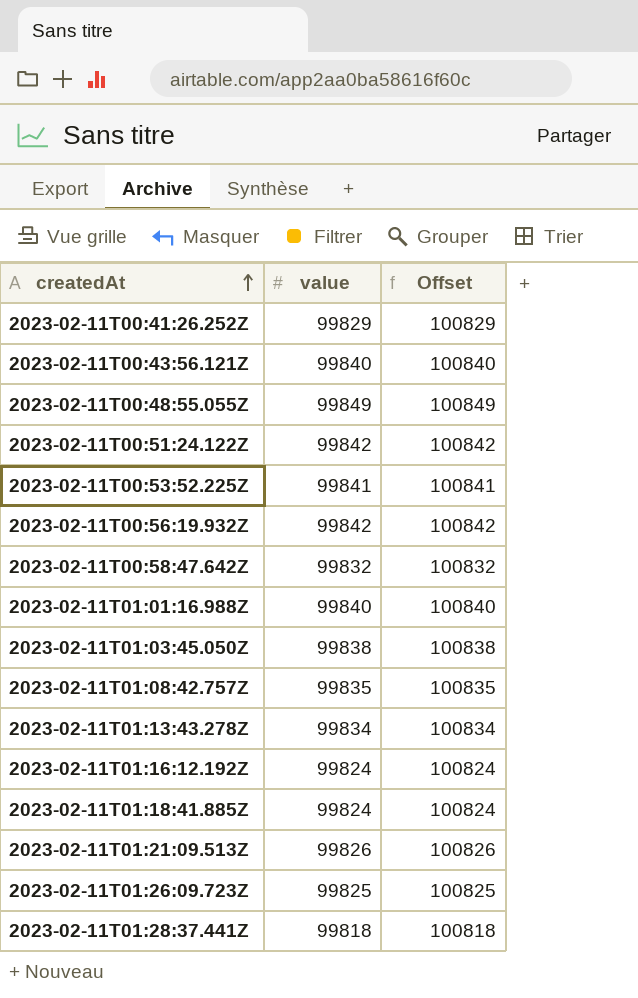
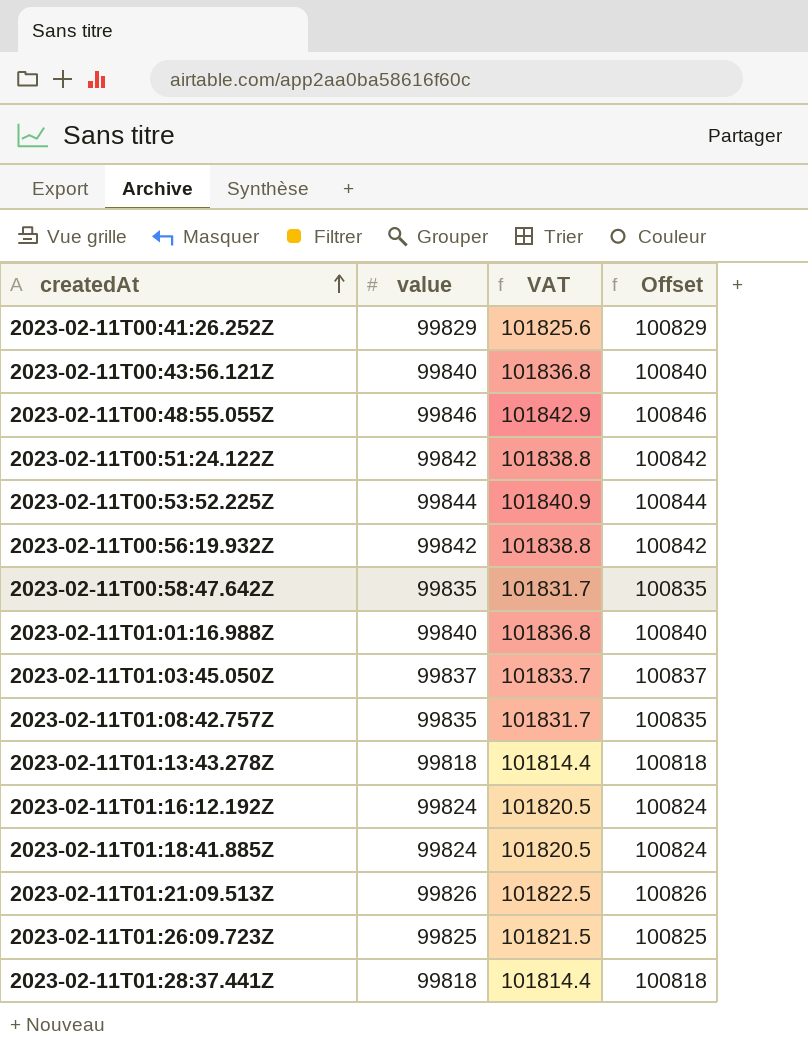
column VAT | formula: none -> [value] * 1.02
2023-02-11T00:48:55.055Z | value: 99849 -> 99846
2023-02-11T00:48:55.055Z | Offset: 100849 -> 100846
2023-02-11T00:53:52.225Z | value: 99841 -> 99844
2023-02-11T00:53:52.225Z | Offset: 100841 -> 100844
2023-02-11T00:58:47.642Z | value: 99832 -> 99835
2023-02-11T00:58:47.642Z | Offset: 100832 -> 100835
2023-02-11T01:03:45.050Z | value: 99838 -> 99837
2023-02-11T01:03:45.050Z | Offset: 100838 -> 100837
2023-02-11T01:13:43.278Z | value: 99834 -> 99818
2023-02-11T01:13:43.278Z | Offset: 100834 -> 100818

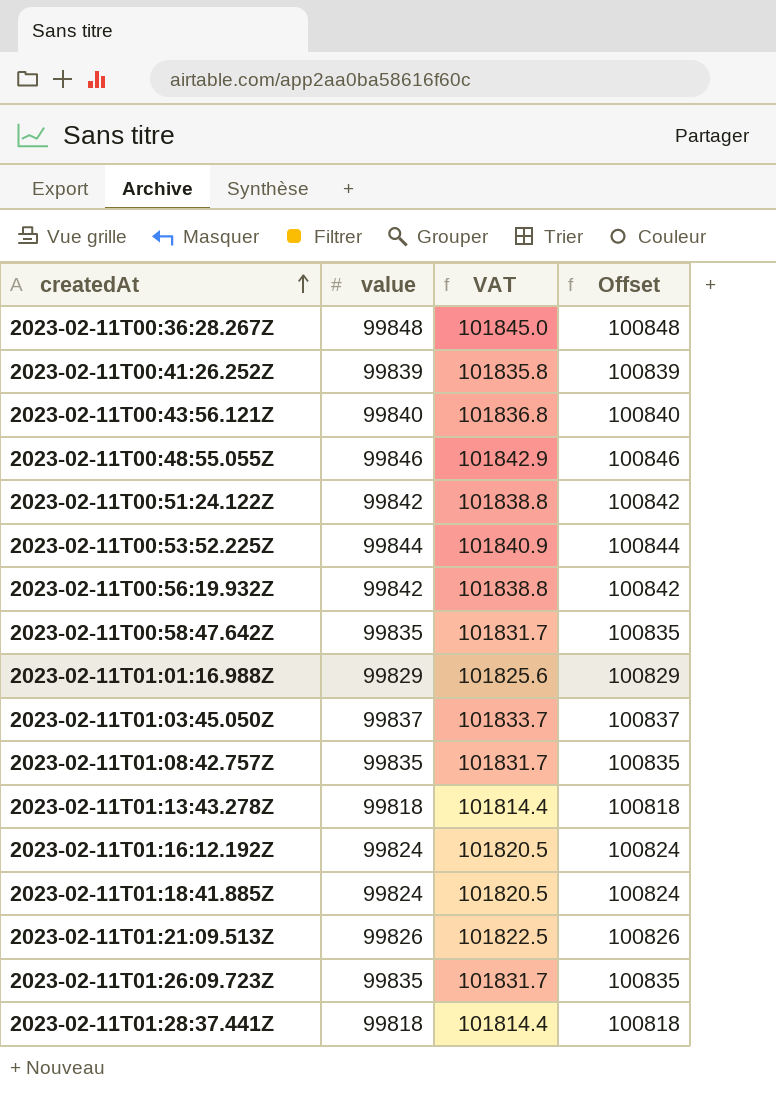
row 2023-02-11T00:36:28.267Z: none -> 99848 | 101845.0 | 100848
2023-02-11T00:41:26.252Z | value: 99829 -> 99839
2023-02-11T00:41:26.252Z | VAT: 101825.6 -> 101835.8
2023-02-11T00:41:26.252Z | Offset: 100829 -> 100839
2023-02-11T01:01:16.988Z | value: 99840 -> 99829
2023-02-11T01:01:16.988Z | VAT: 101836.8 -> 101825.6
2023-02-11T01:01:16.988Z | Offset: 100840 -> 100829
2023-02-11T01:26:09.723Z | value: 99825 -> 99835
2023-02-11T01:26:09.723Z | VAT: 101821.5 -> 101831.7
2023-02-11T01:26:09.723Z | Offset: 100825 -> 100835

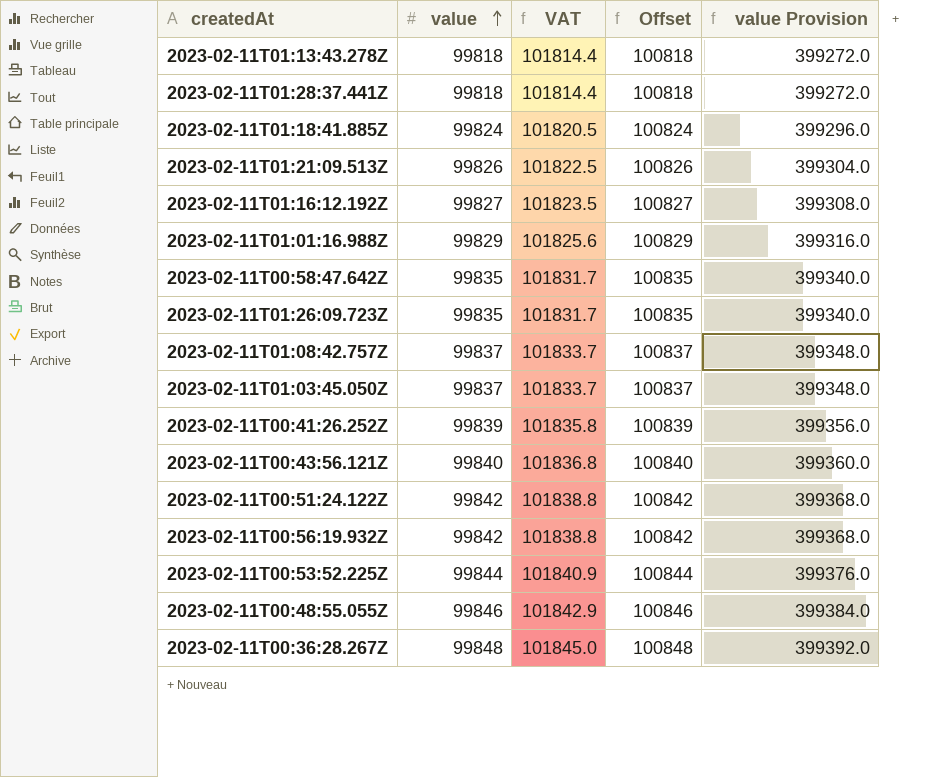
row order: createdAt ascending -> value ascending
column value Provision | formula: none -> [value] * 4
2023-02-11T01:16:12.192Z | value: 99824 -> 99827
2023-02-11T01:16:12.192Z | VAT: 101820.5 -> 101823.5
2023-02-11T01:16:12.192Z | Offset: 100824 -> 100827
2023-02-11T01:08:42.757Z | value: 99835 -> 99837
2023-02-11T01:08:42.757Z | VAT: 101831.7 -> 101833.7
2023-02-11T01:08:42.757Z | Offset: 100835 -> 100837

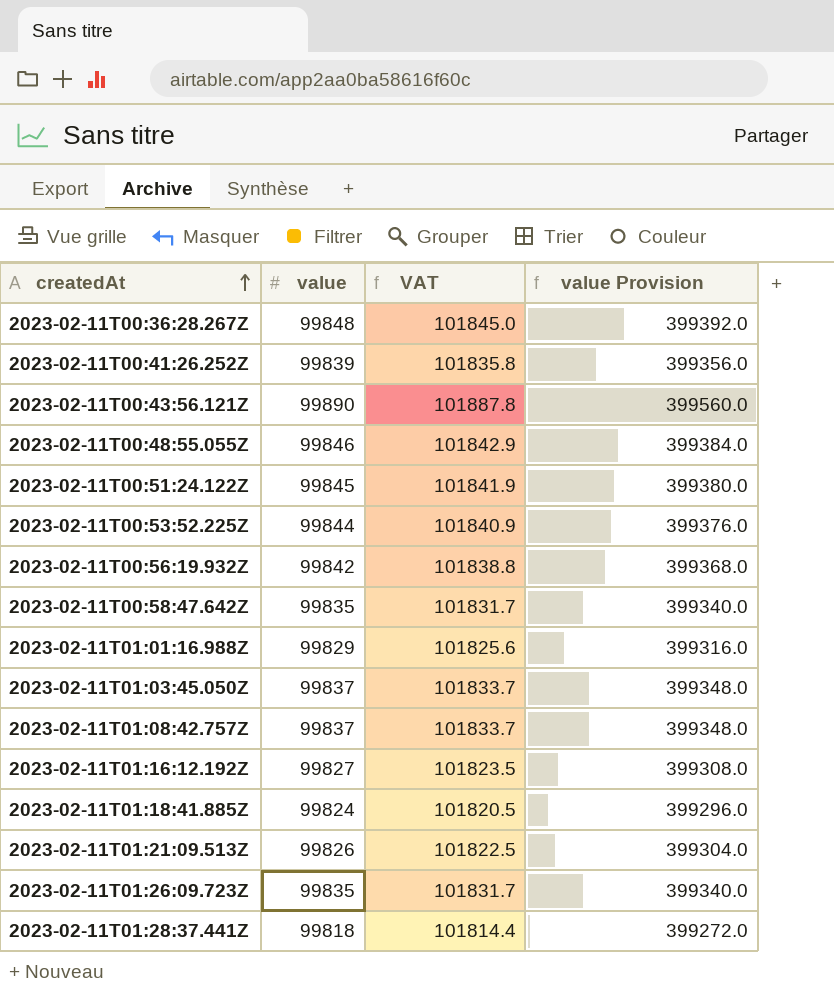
row order: value ascending -> createdAt ascending
column Offset | formula: [value] + 1000 -> none
row 2023-02-11T01:13:43.278Z: 99818 | 101814.4 | 100818 | 399272.0 -> none
2023-02-11T00:43:56.121Z | value: 99840 -> 99890
2023-02-11T00:43:56.121Z | VAT: 101836.8 -> 101887.8
2023-02-11T00:43:56.121Z | value Provision: 399360.0 -> 399560.0
2023-02-11T00:51:24.122Z | value: 99842 -> 99845
2023-02-11T00:51:24.122Z | VAT: 101838.8 -> 101841.9
2023-02-11T00:51:24.122Z | value Provision: 399368.0 -> 399380.0

